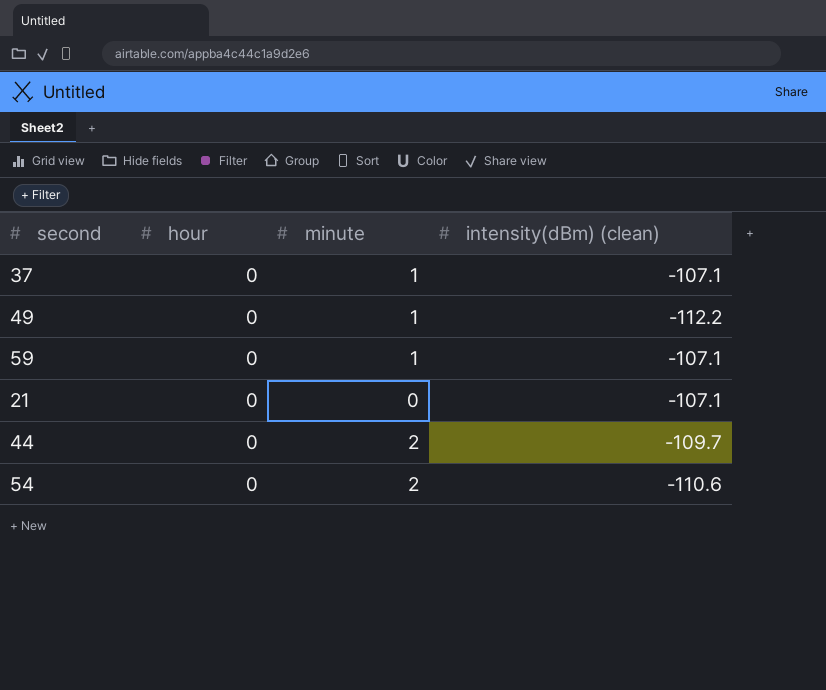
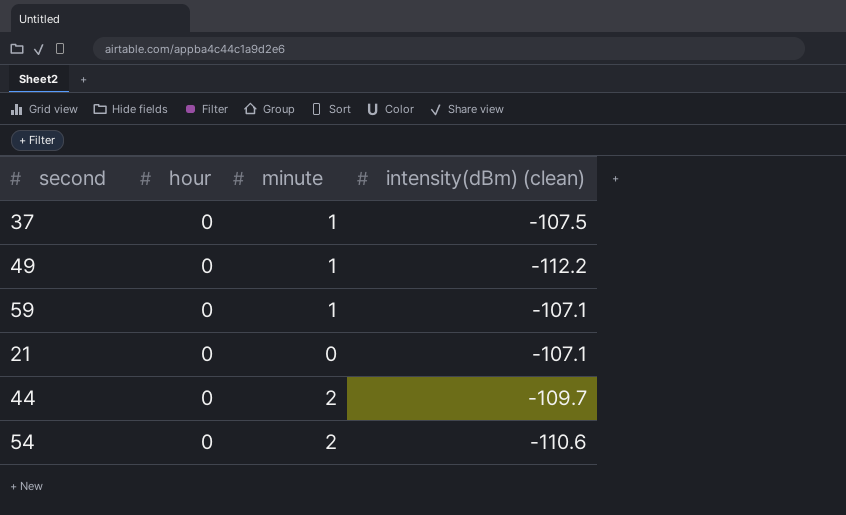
37 | intensity(dBm) (clean): -107.1 -> -107.5

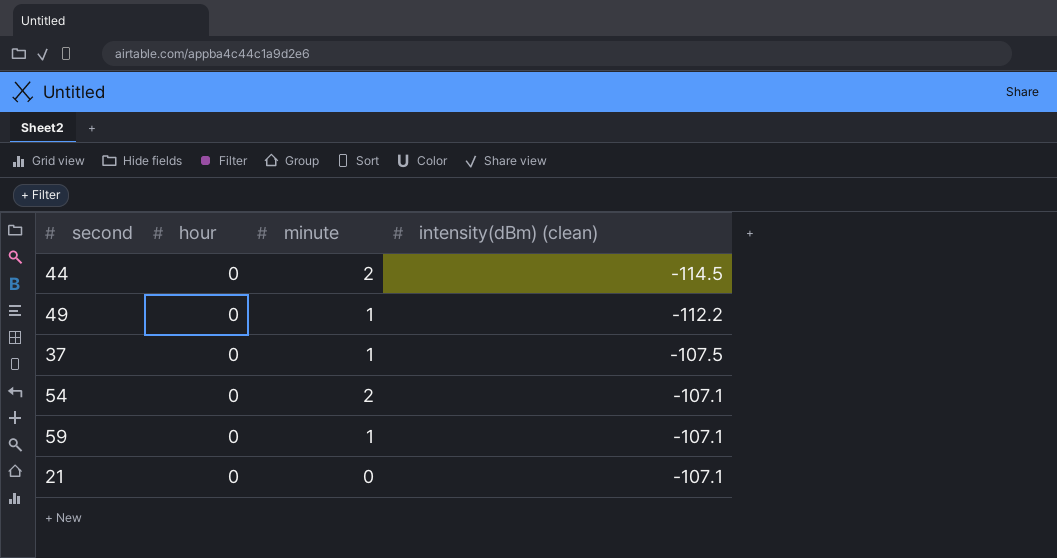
row order: none -> intensity(dBm) (clean) ascending
44 | intensity(dBm) (clean): -109.7 -> -114.5
54 | intensity(dBm) (clean): -110.6 -> -107.1

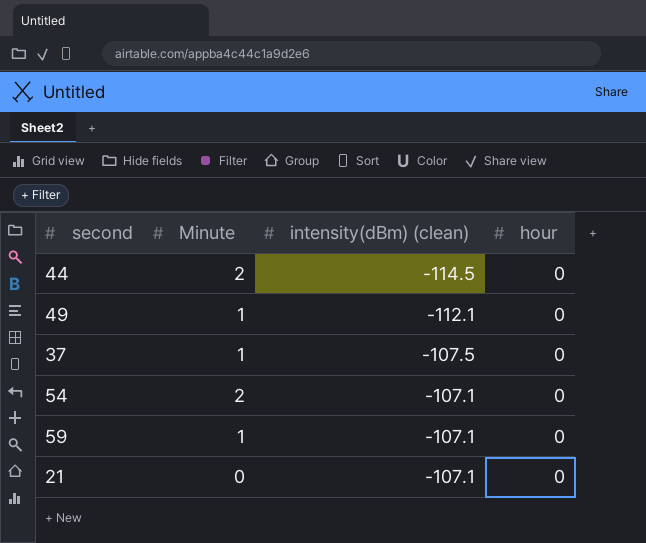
column name: minute -> Minute
column hour | position: 2 -> 4
49 | intensity(dBm) (clean): -112.2 -> -112.1

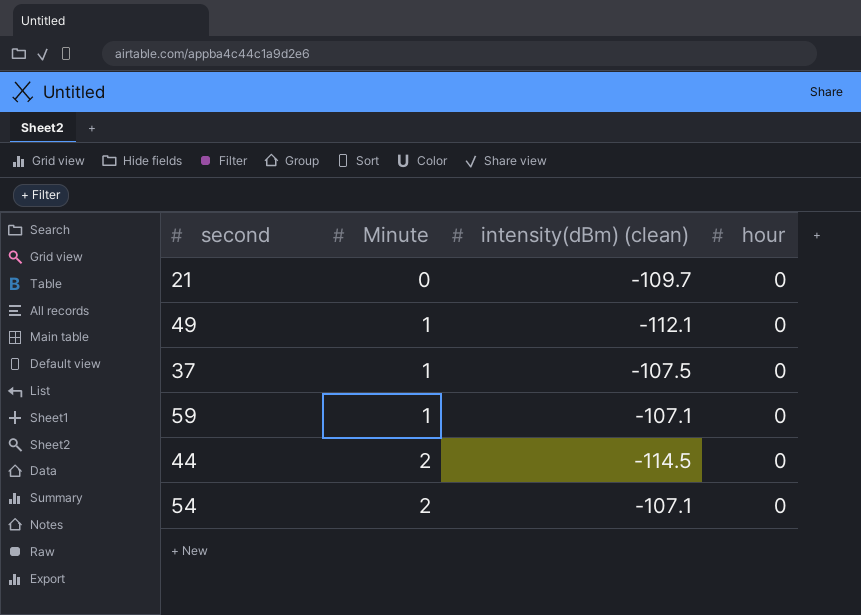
row order: intensity(dBm) (clean) ascending -> Minute ascending
21 | intensity(dBm) (clean): -107.1 -> -109.7

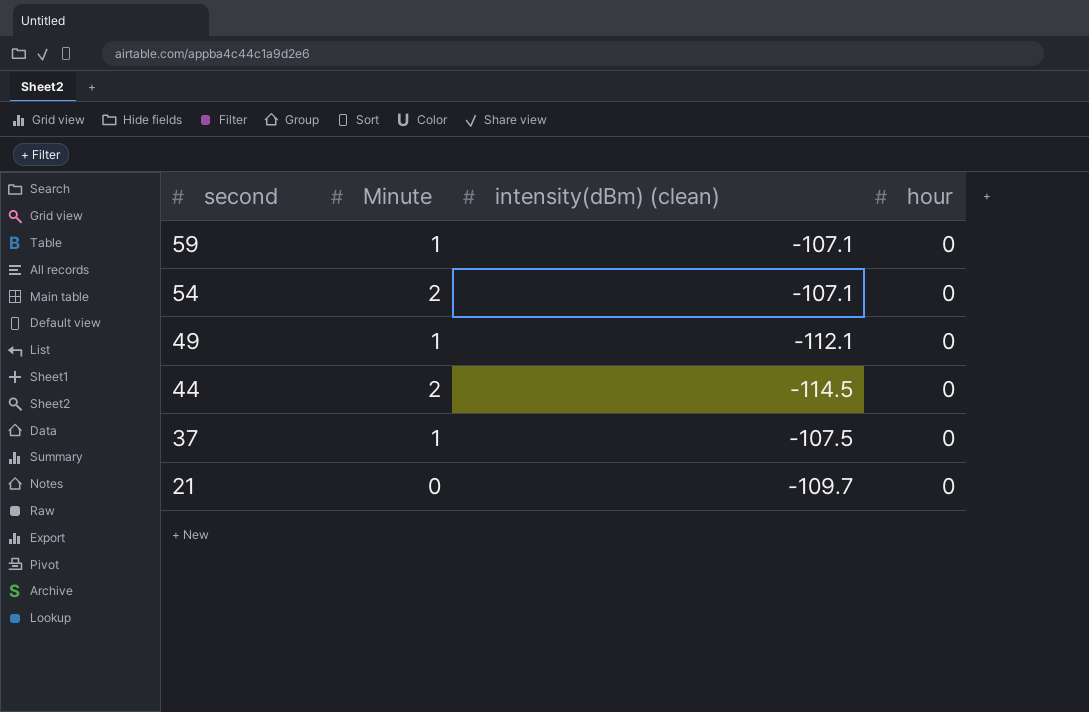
row order: Minute ascending -> second descending

